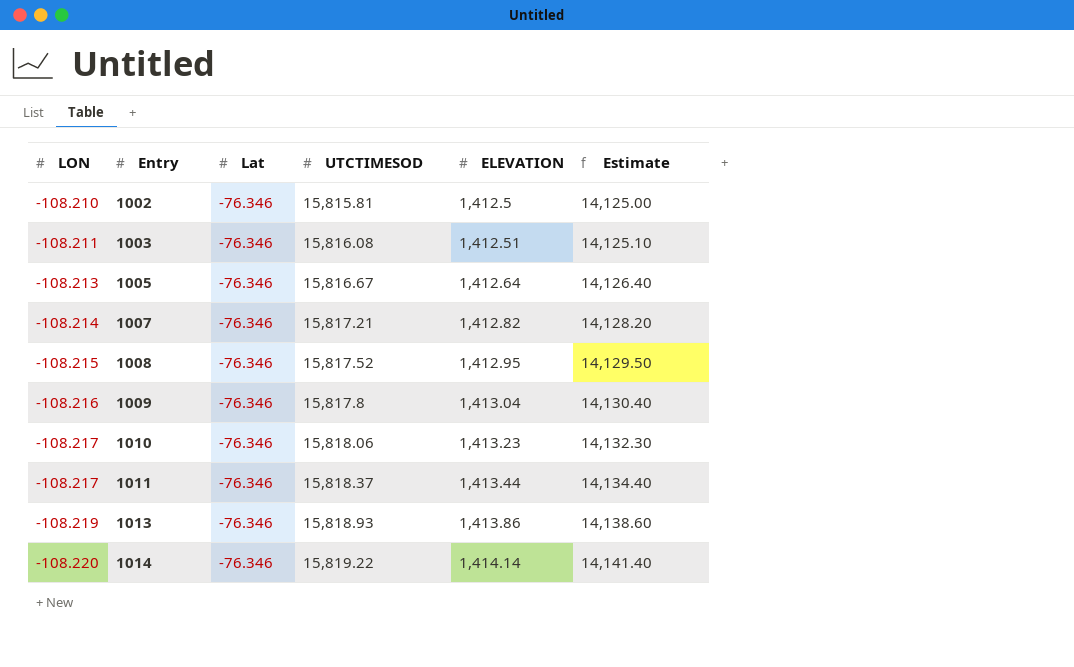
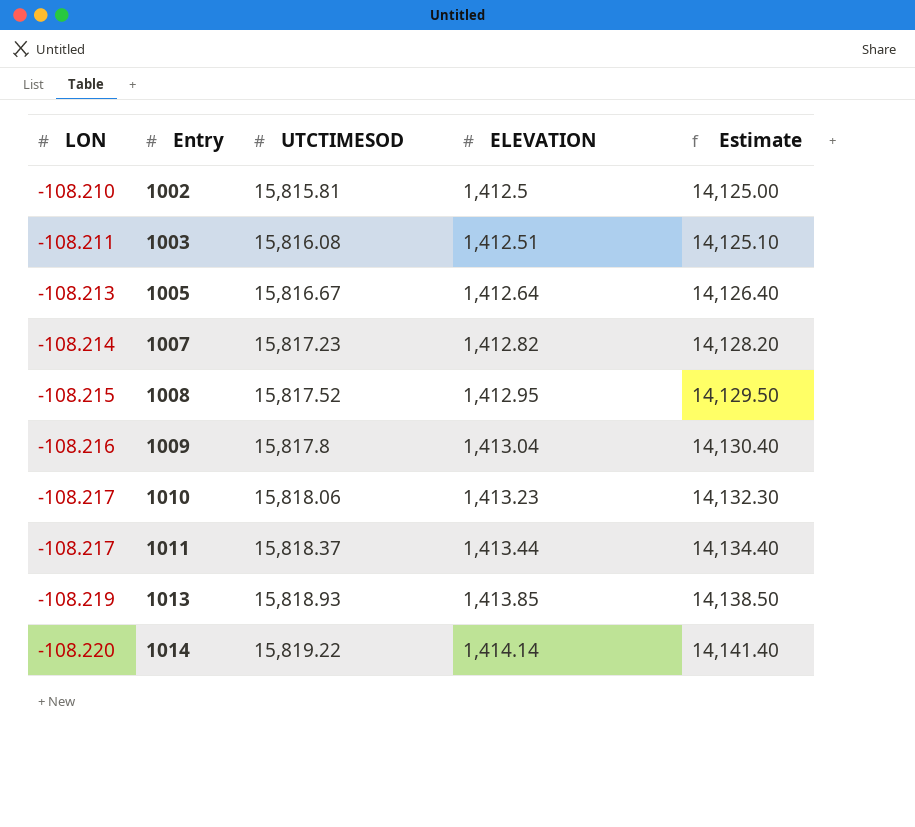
column Lat | position: 3 -> none
1007 | UTCTIMESOD: 15,817.21 -> 15,817.23
1013 | ELEVATION: 1,413.86 -> 1,413.85
1013 | Estimate: 14,138.60 -> 14,138.50

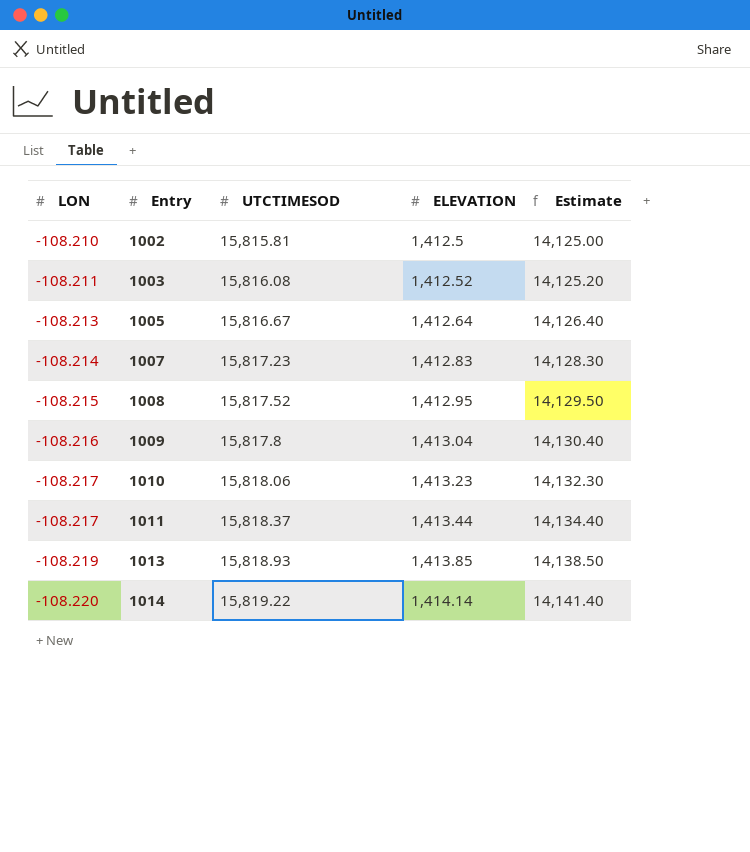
1003 | ELEVATION: 1,412.51 -> 1,412.52
1003 | Estimate: 14,125.10 -> 14,125.20
1007 | ELEVATION: 1,412.82 -> 1,412.83
1007 | Estimate: 14,128.20 -> 14,128.30

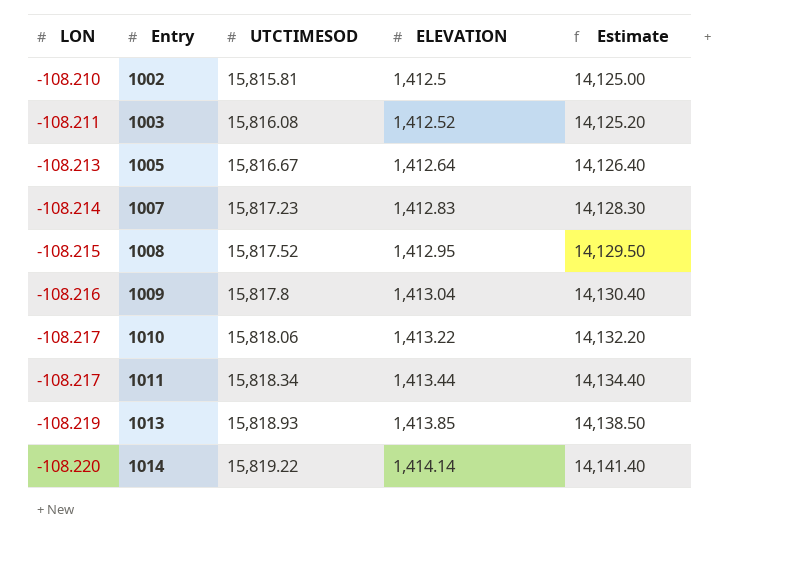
1010 | ELEVATION: 1,413.23 -> 1,413.22
1010 | Estimate: 14,132.30 -> 14,132.20
1011 | UTCTIMESOD: 15,818.37 -> 15,818.34

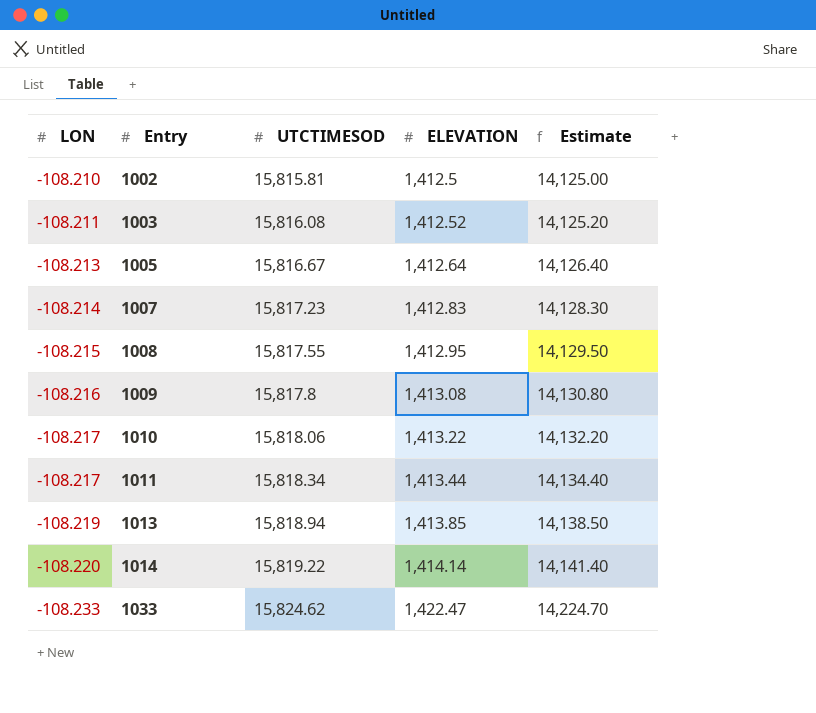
1008 | UTCTIMESOD: 15,817.52 -> 15,817.55
1009 | ELEVATION: 1,413.04 -> 1,413.08
1009 | Estimate: 14,130.40 -> 14,130.80
1013 | UTCTIMESOD: 15,818.93 -> 15,818.94
row 1033: none -> -108.233 | 15,824.62 | 1,422.47 | 14,224.70

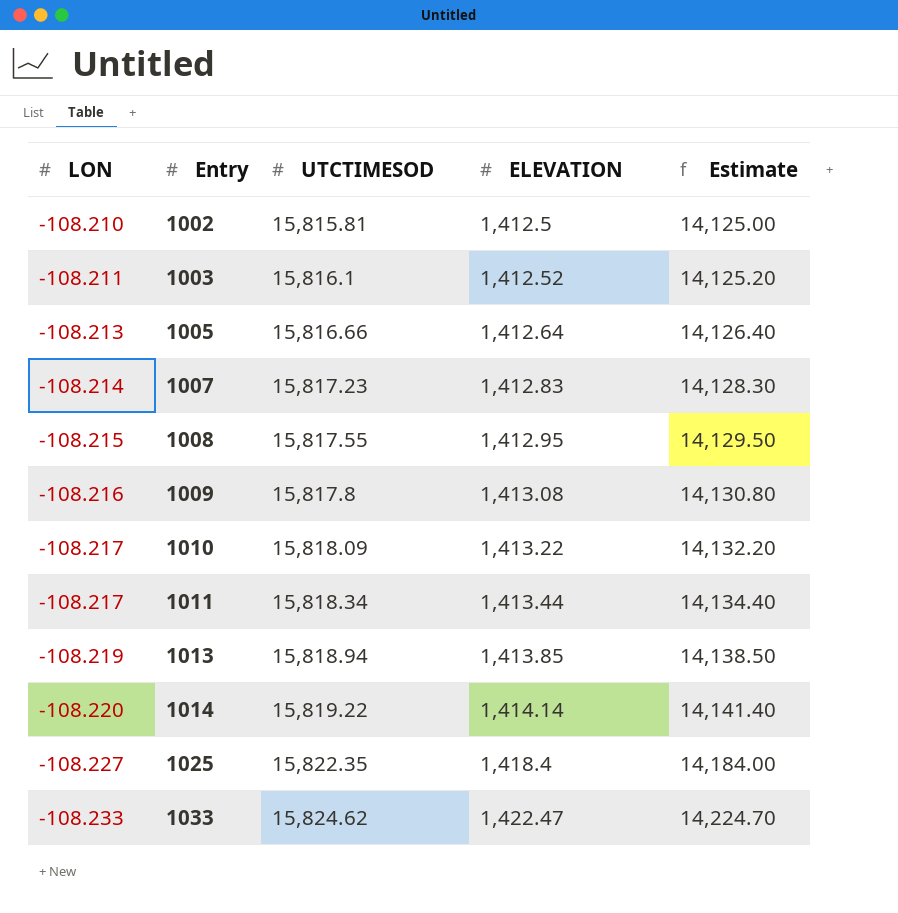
1003 | UTCTIMESOD: 15,816.08 -> 15,816.1
1005 | UTCTIMESOD: 15,816.67 -> 15,816.66
1010 | UTCTIMESOD: 15,818.06 -> 15,818.09
row 1025: none -> -108.227 | 15,822.35 | 1,418.4 | 14,184.00

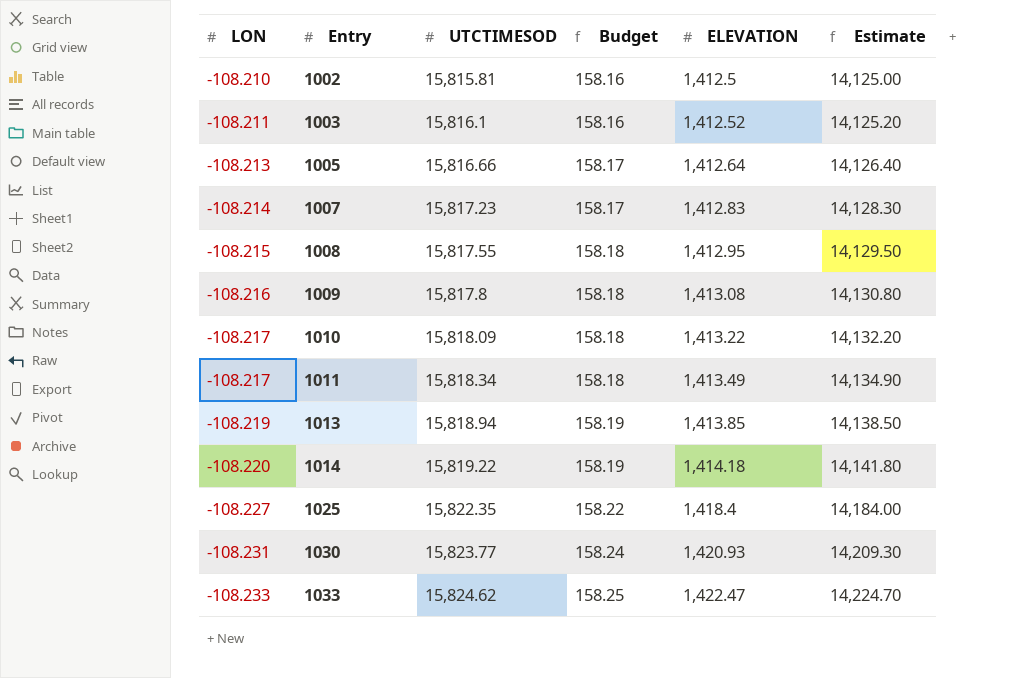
column Budget | formula: none -> [UTCTIMESOD] * 0.01
1011 | ELEVATION: 1,413.44 -> 1,413.49
1011 | Estimate: 14,134.40 -> 14,134.90
1014 | ELEVATION: 1,414.14 -> 1,414.18
1014 | Estimate: 14,141.40 -> 14,141.80
row 1030: none -> -108.231 | 15,823.77 | 158.24 | 1,420.93 | 14,209.30

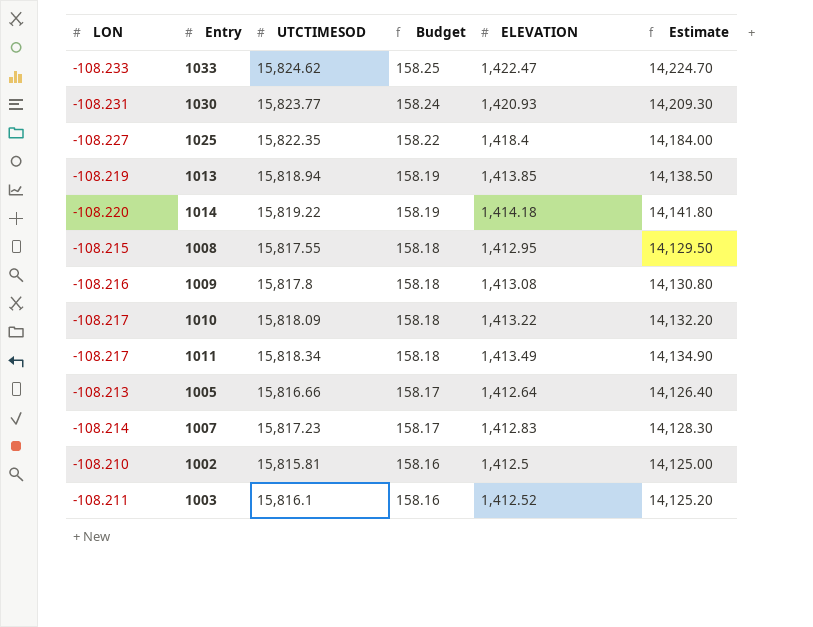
row order: LON descending -> Budget descending

